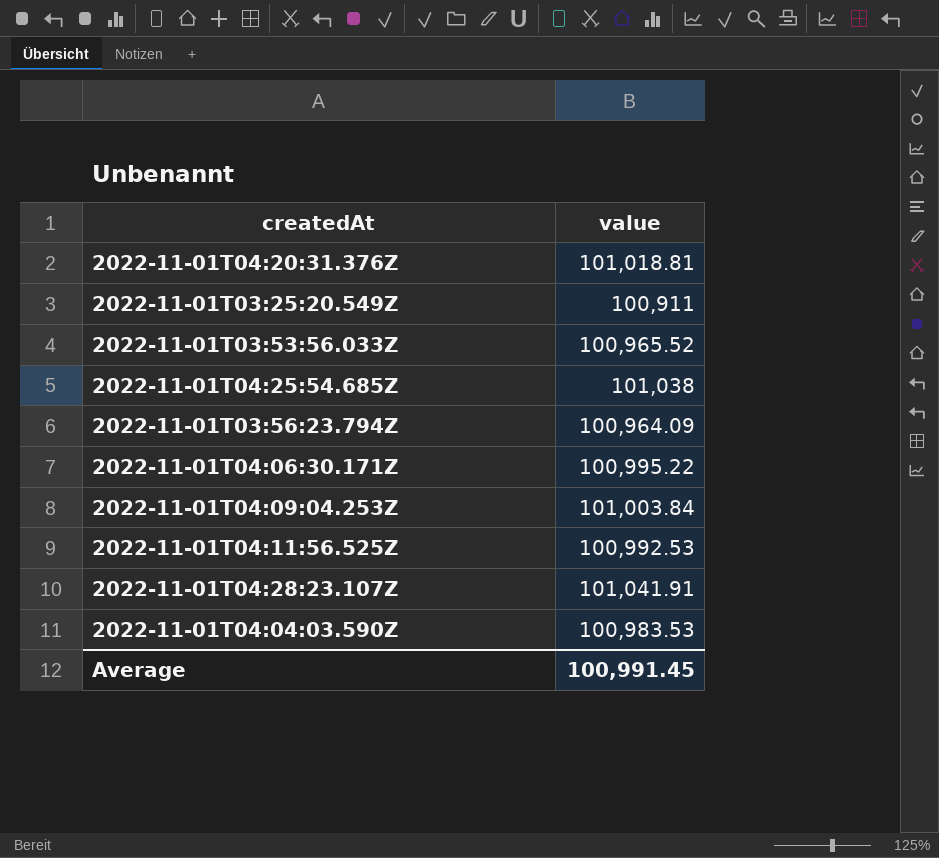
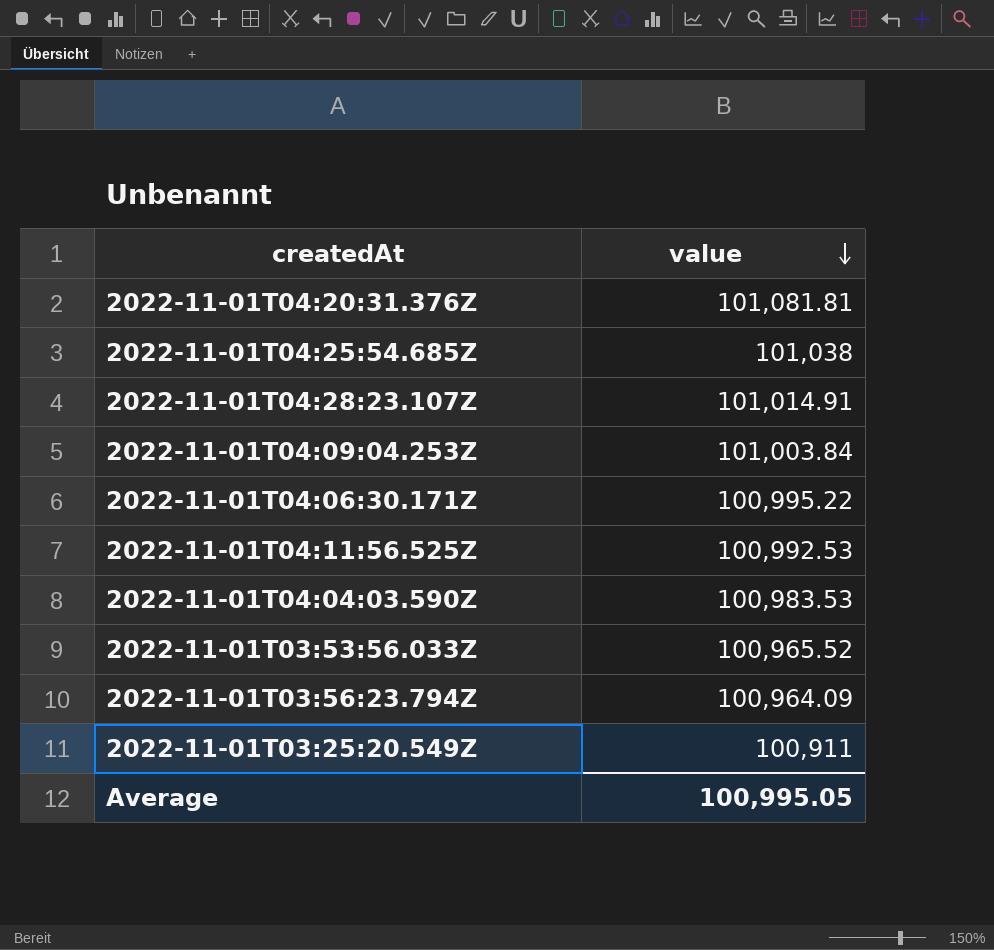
row order: none -> value descending
2022-11-01T04:20:31.376Z | value: 101,018.81 -> 101,081.81
2022-11-01T04:28:23.107Z | value: 101,041.91 -> 101,014.91
Average | value: 100,991.45 -> 100,995.05

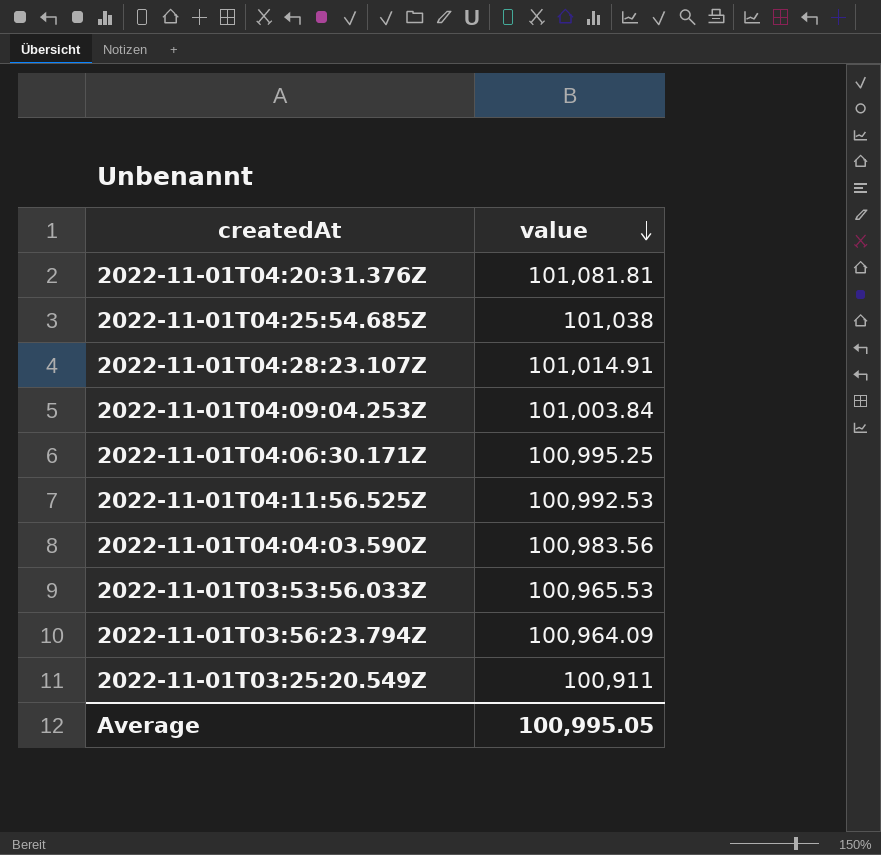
2022-11-01T04:06:30.171Z | value: 100,995.22 -> 100,995.25
2022-11-01T04:04:03.590Z | value: 100,983.53 -> 100,983.56
2022-11-01T03:53:56.033Z | value: 100,965.52 -> 100,965.53

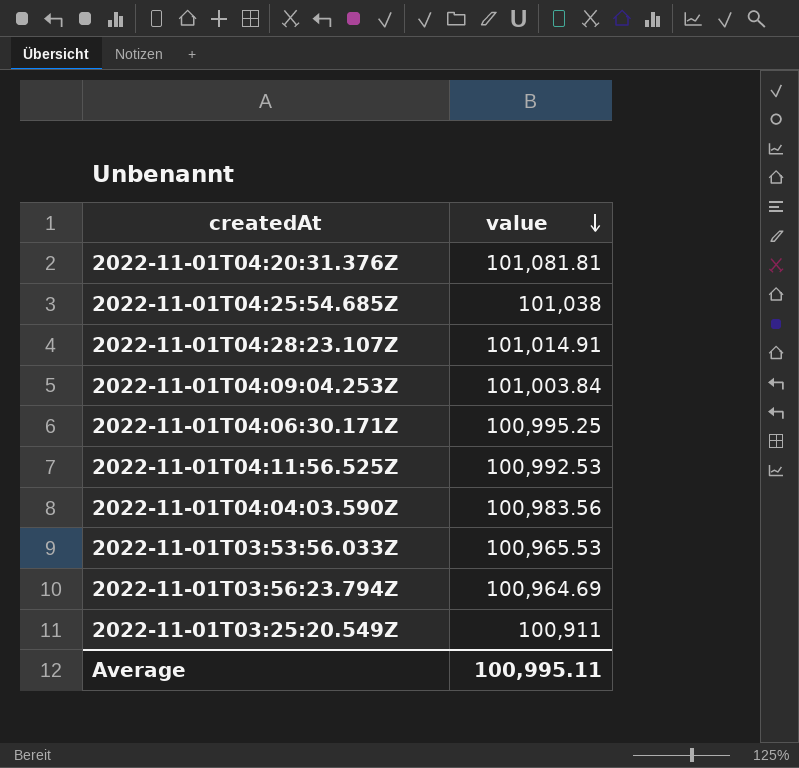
2022-11-01T03:56:23.794Z | value: 100,964.09 -> 100,964.69
Average | value: 100,995.05 -> 100,995.11

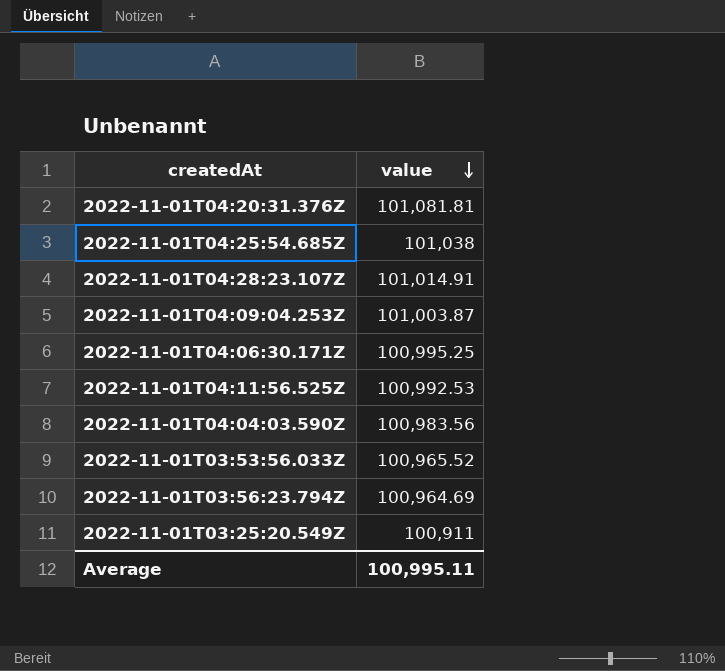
2022-11-01T04:09:04.253Z | value: 101,003.84 -> 101,003.87
2022-11-01T03:53:56.033Z | value: 100,965.53 -> 100,965.52

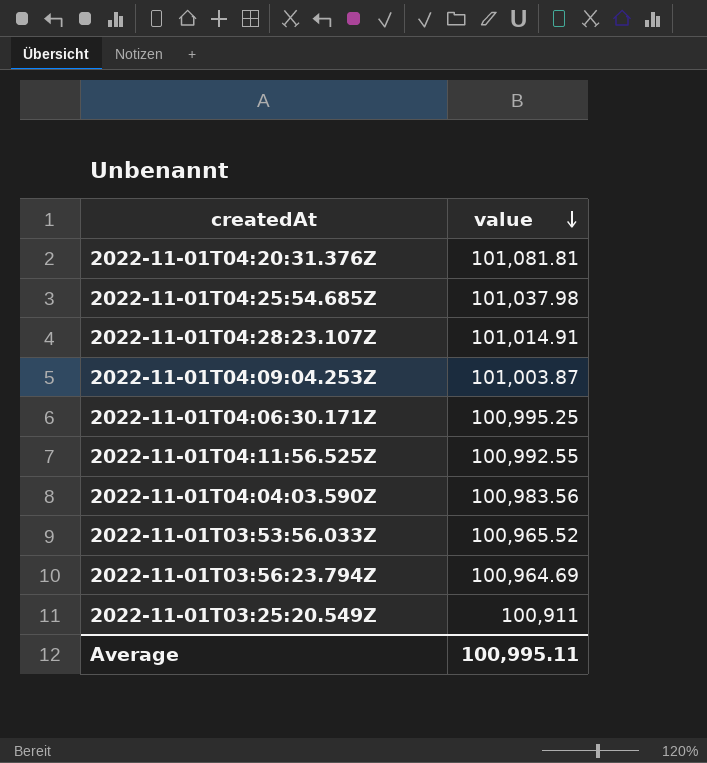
2022-11-01T04:25:54.685Z | value: 101,038 -> 101,037.98
2022-11-01T04:11:56.525Z | value: 100,992.53 -> 100,992.55

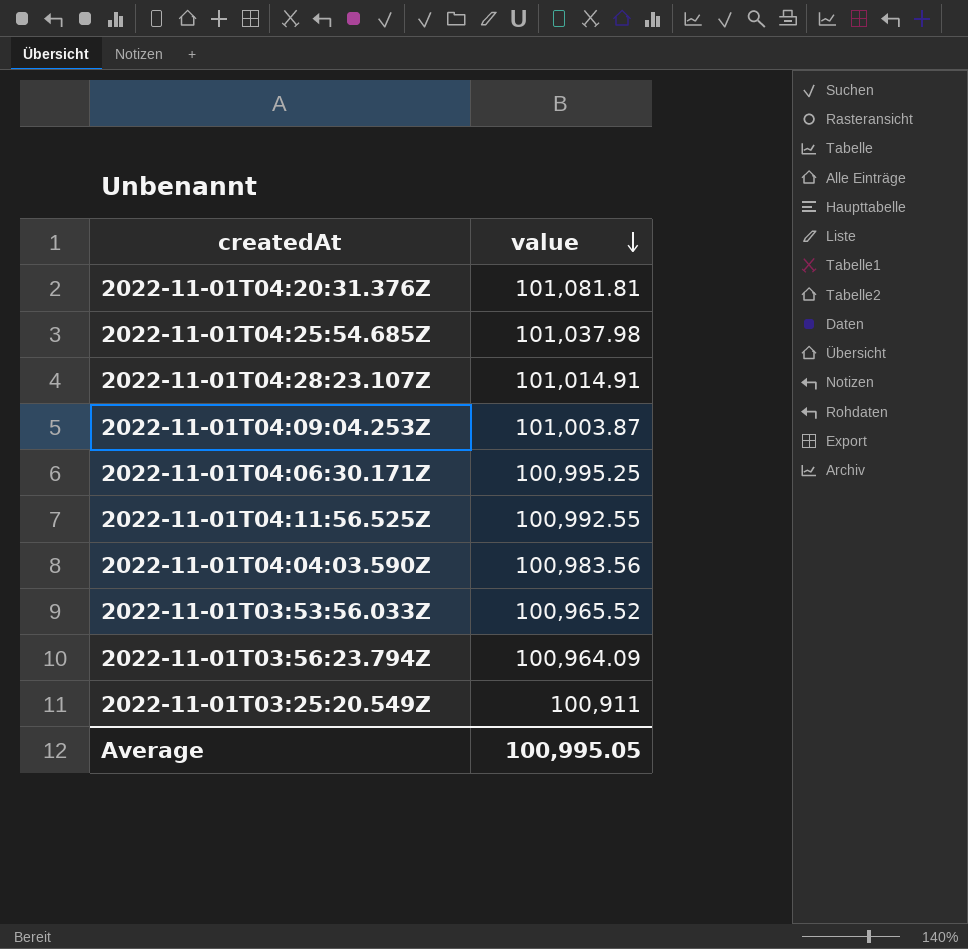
2022-11-01T03:56:23.794Z | value: 100,964.69 -> 100,964.09
Average | value: 100,995.11 -> 100,995.05

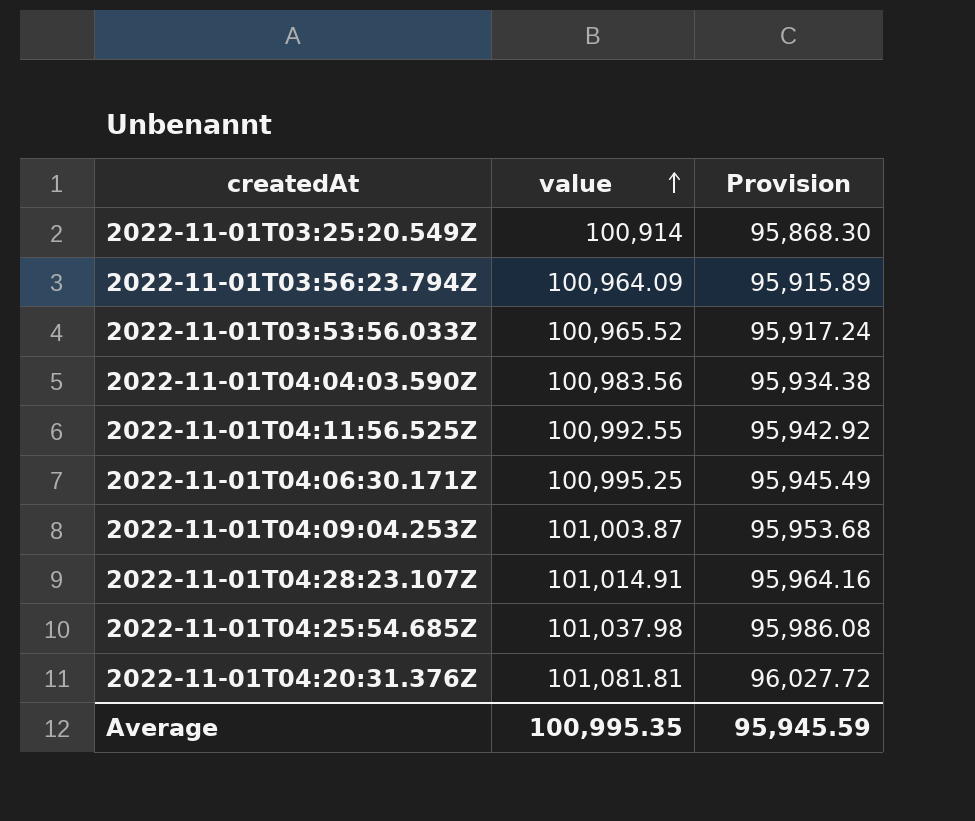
row order: value descending -> value ascending
column Provision | formula: none -> [value] * 0.95
2022-11-01T03:25:20.549Z | value: 100,911 -> 100,914
Average | value: 100,995.05 -> 100,995.35

